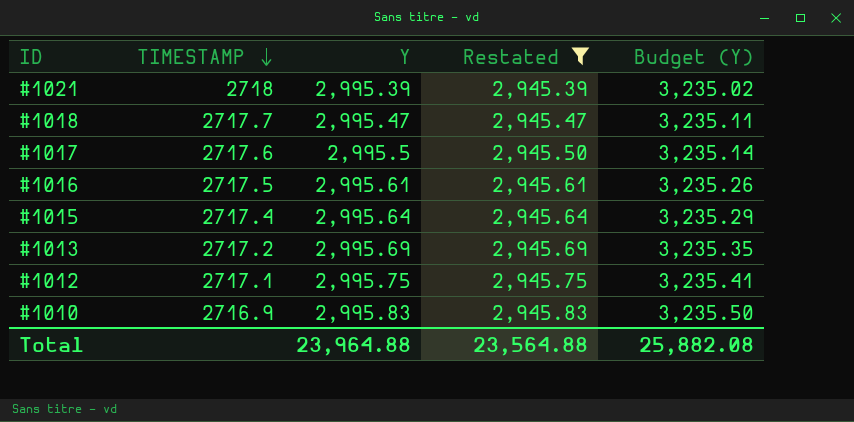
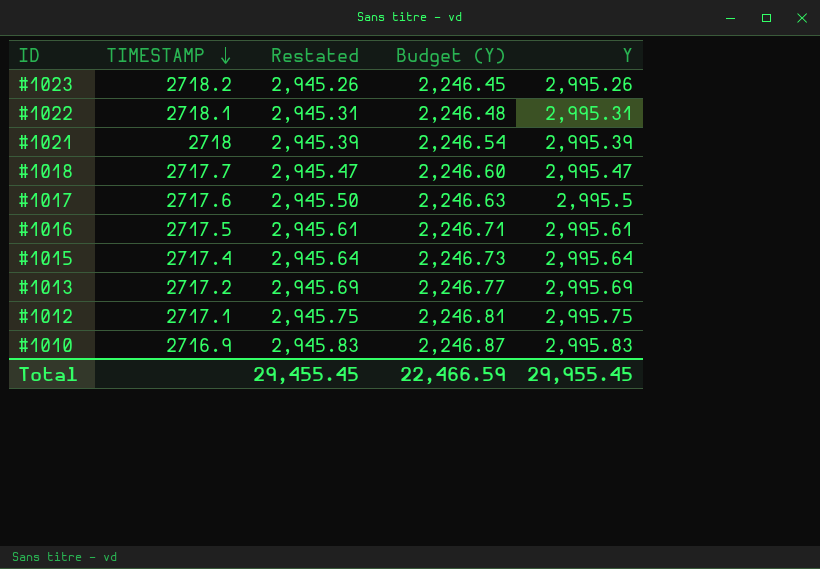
filter: Restated >= 2,945.39 -> none
column Budget (Y) | formula: [Y] * 1.08 -> [Y] * 0.75
column Y | position: 3 -> 5
Total | Restated: 23,564.88 -> 29,455.45
Total | Budget (Y): 25,882.08 -> 22,466.59
Total | Y: 23,964.88 -> 29,955.45

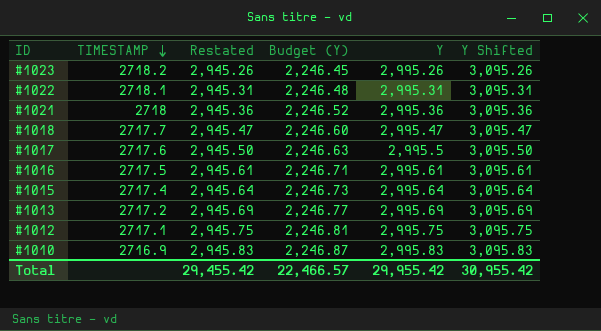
column Y Shifted | formula: none -> [Y] + 100
#1021 | Restated: 2,945.39 -> 2,945.36
#1021 | Budget (Y): 2,246.54 -> 2,246.52
#1021 | Y: 2,995.39 -> 2,995.36
Total | Restated: 29,455.45 -> 29,455.42
Total | Budget (Y): 22,466.59 -> 22,466.57
Total | Y: 29,955.45 -> 29,955.42

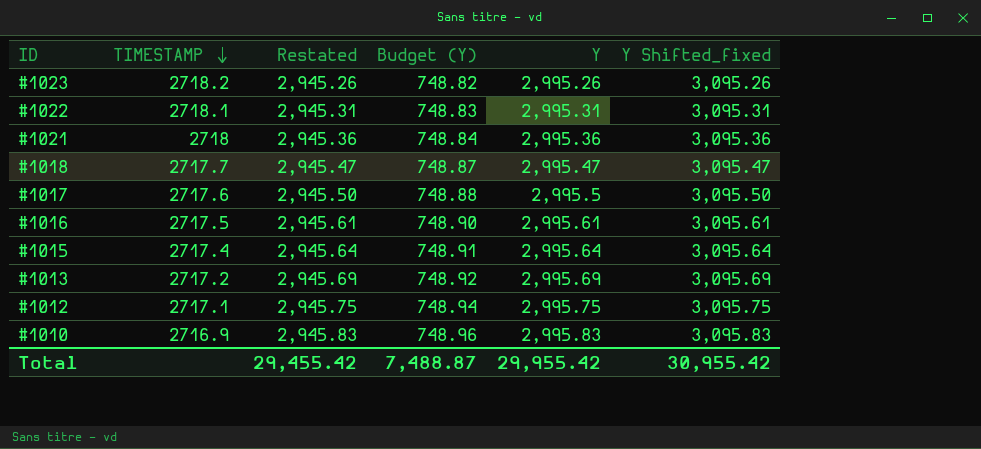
column Budget (Y) | formula: [Y] * 0.75 -> [Y] * 0.25
column name: Y Shifted -> Y Shifted_fixed
Total | Budget (Y): 22,466.57 -> 7,488.87

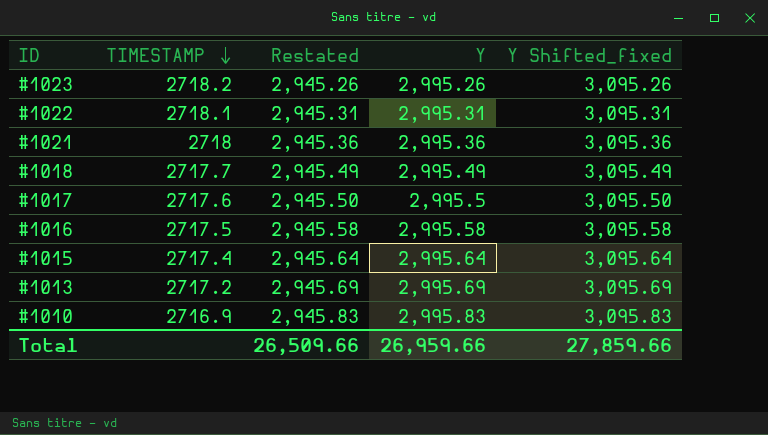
column Budget (Y) | formula: [Y] * 0.25 -> none
row #1012: 2717.1 | 2,945.75 | 748.94 | 2,995.75 | 3,095.75 -> none
#1018 | Restated: 2,945.47 -> 2,945.49
#1018 | Y: 2,995.47 -> 2,995.49
#1018 | Y Shifted_fixed: 3,095.47 -> 3,095.49
#1016 | Restated: 2,945.61 -> 2,945.58
#1016 | Y: 2,995.61 -> 2,995.58
#1016 | Y Shifted_fixed: 3,095.61 -> 3,095.58
Total | Restated: 29,455.42 -> 26,509.66
Total | Y: 29,955.42 -> 26,959.66
Total | Y Shifted_fixed: 30,955.42 -> 27,859.66

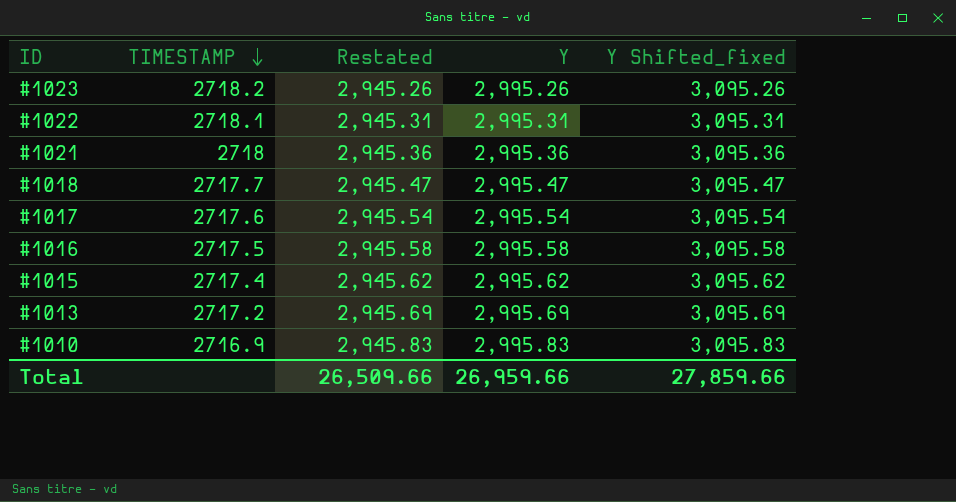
#1018 | Restated: 2,945.49 -> 2,945.47
#1018 | Y: 2,995.49 -> 2,995.47
#1018 | Y Shifted_fixed: 3,095.49 -> 3,095.47
#1017 | Restated: 2,945.50 -> 2,945.54
#1017 | Y: 2,995.5 -> 2,995.54
#1017 | Y Shifted_fixed: 3,095.50 -> 3,095.54
#1015 | Restated: 2,945.64 -> 2,945.62
#1015 | Y: 2,995.64 -> 2,995.62
#1015 | Y Shifted_fixed: 3,095.64 -> 3,095.62

